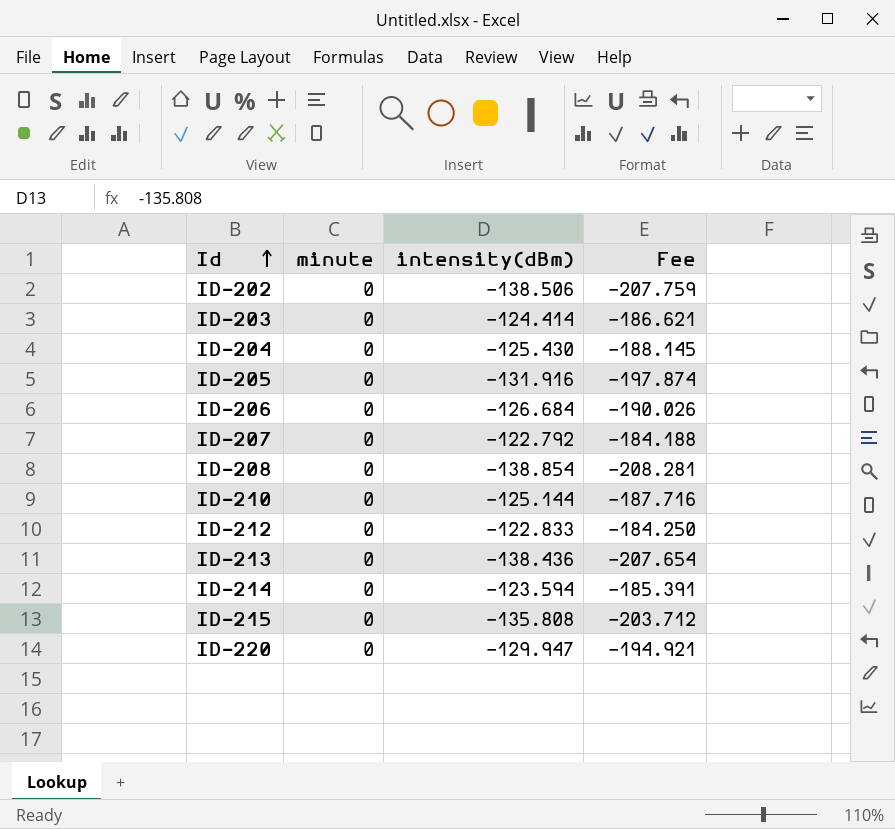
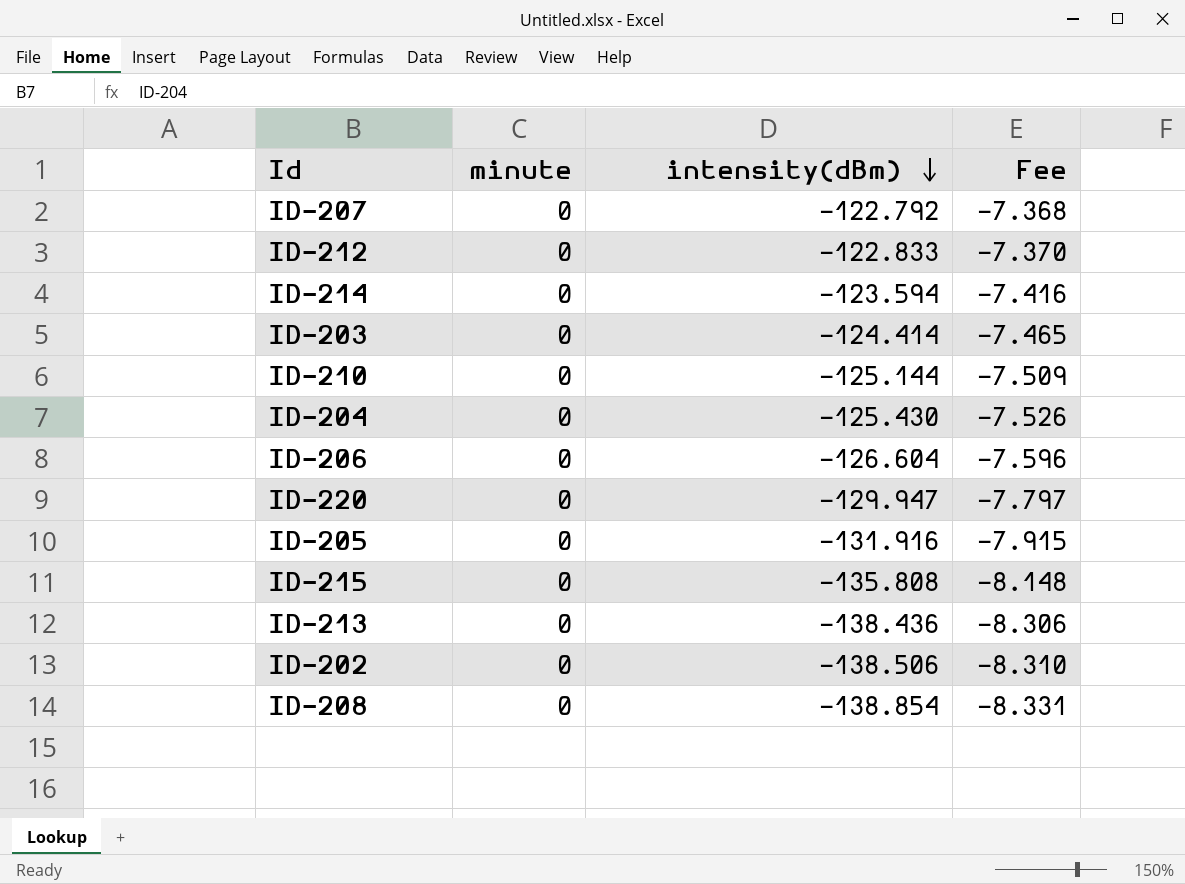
row order: Id ascending -> intensity(dBm) descending
column Fee | formula: [intensity(dBm)] * 1.5 -> [intensity(dBm)] * 0.06
ID-206 | intensity(dBm): -126.684 -> -126.604

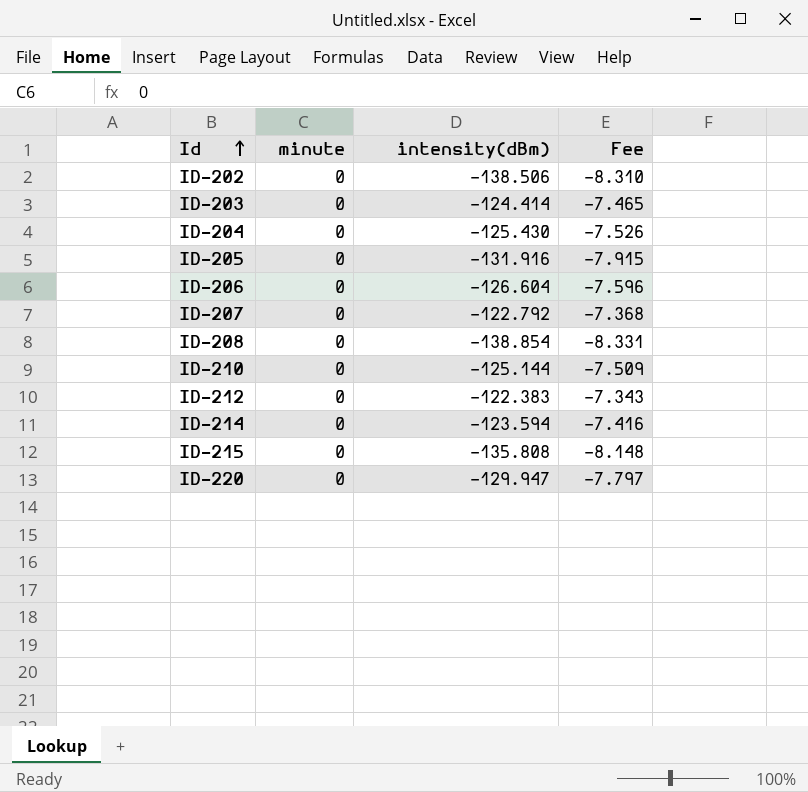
row order: intensity(dBm) descending -> Id ascending
row ID-213: 0 | -138.436 | -8.306 -> none
ID-212 | intensity(dBm): -122.833 -> -122.383
ID-212 | Fee: -7.370 -> -7.343

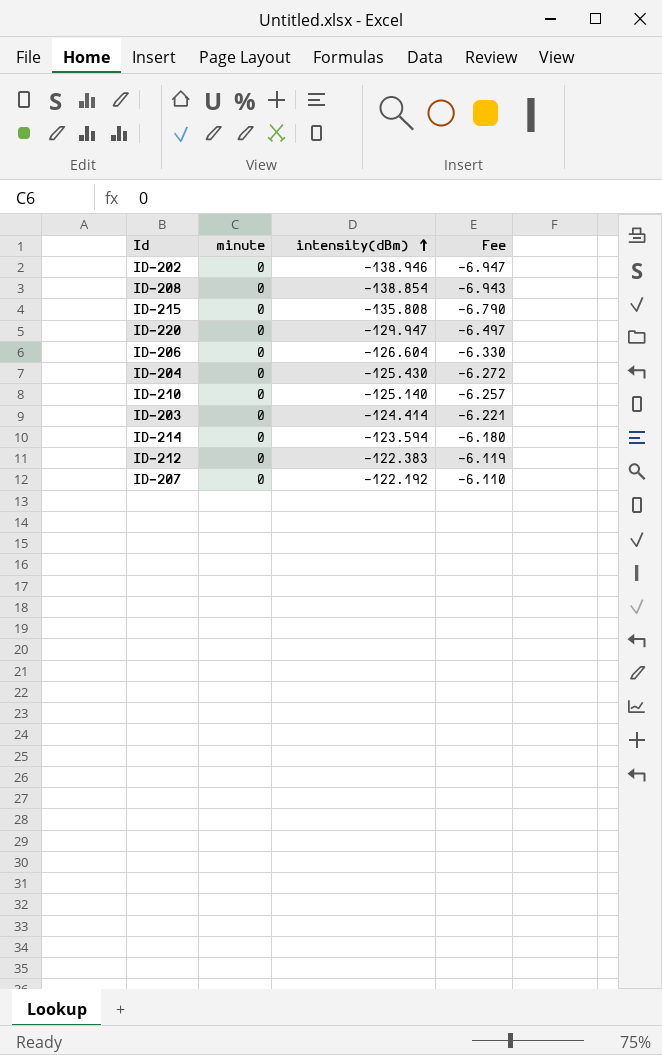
row order: Id ascending -> intensity(dBm) ascending
column Fee | formula: [intensity(dBm)] * 0.06 -> [intensity(dBm)] * 0.05
row ID-205: 0 | -131.916 | -7.915 -> none
ID-202 | intensity(dBm): -138.506 -> -138.946
ID-210 | intensity(dBm): -125.144 -> -125.140
ID-207 | intensity(dBm): -122.792 -> -122.192

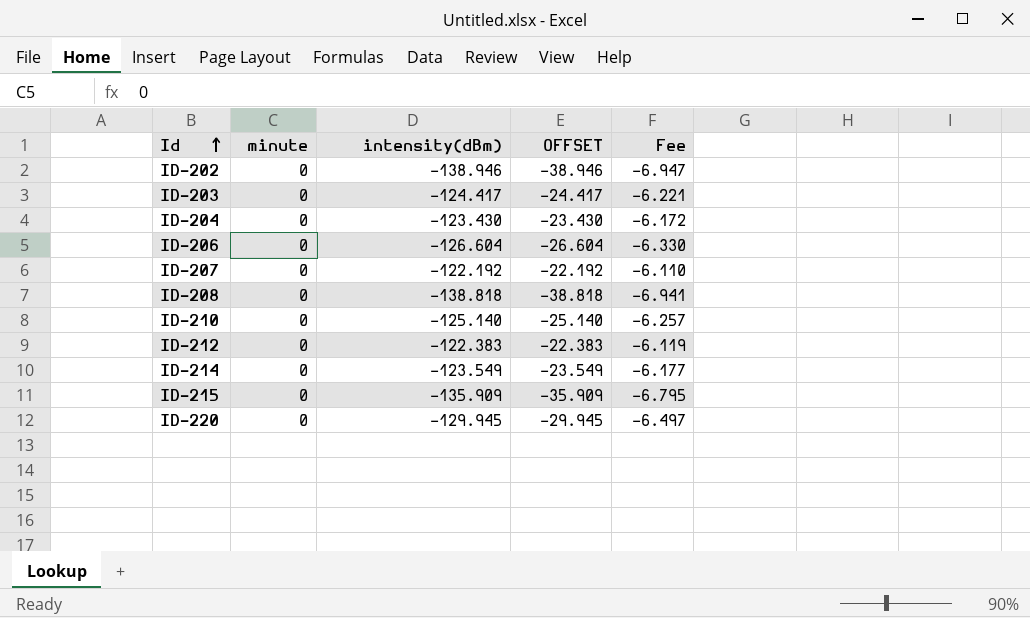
row order: intensity(dBm) ascending -> Id ascending
column OFFSET | formula: none -> [intensity(dBm)] + 100
ID-203 | intensity(dBm): -124.414 -> -124.417
ID-204 | intensity(dBm): -125.430 -> -123.430
ID-204 | Fee: -6.272 -> -6.172
ID-208 | intensity(dBm): -138.854 -> -138.818
ID-208 | Fee: -6.943 -> -6.941
ID-214 | intensity(dBm): -123.594 -> -123.549
ID-214 | Fee: -6.180 -> -6.177
ID-215 | intensity(dBm): -135.808 -> -135.909
ID-215 | Fee: -6.790 -> -6.795
ID-220 | intensity(dBm): -129.947 -> -129.945

